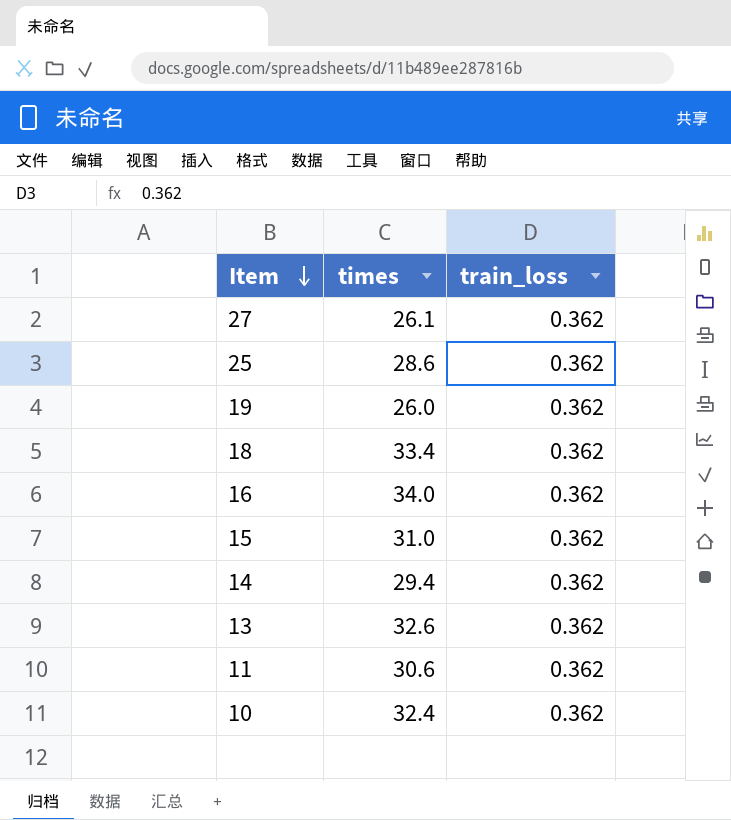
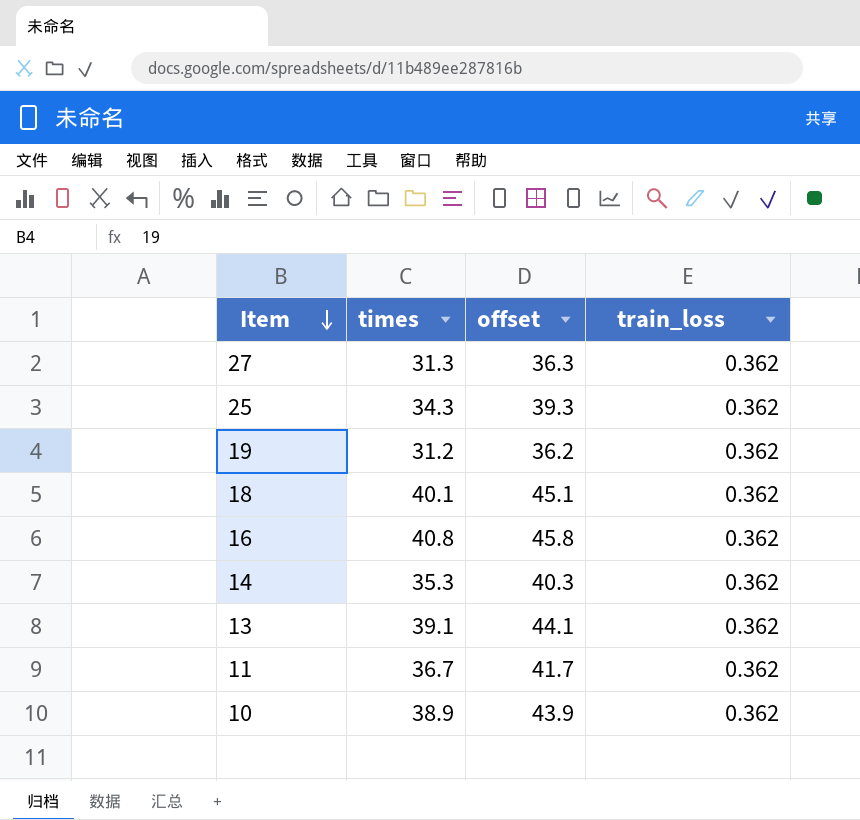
column offset | formula: none -> [times] + 5
row 15: 31.0 | 0.362 -> none
27 | times: 26.1 -> 31.3
25 | times: 28.6 -> 34.3
19 | times: 26.0 -> 31.2
18 | times: 33.4 -> 40.1
16 | times: 34.0 -> 40.8
14 | times: 29.4 -> 35.3
13 | times: 32.6 -> 39.1
11 | times: 30.6 -> 36.7
10 | times: 32.4 -> 38.9

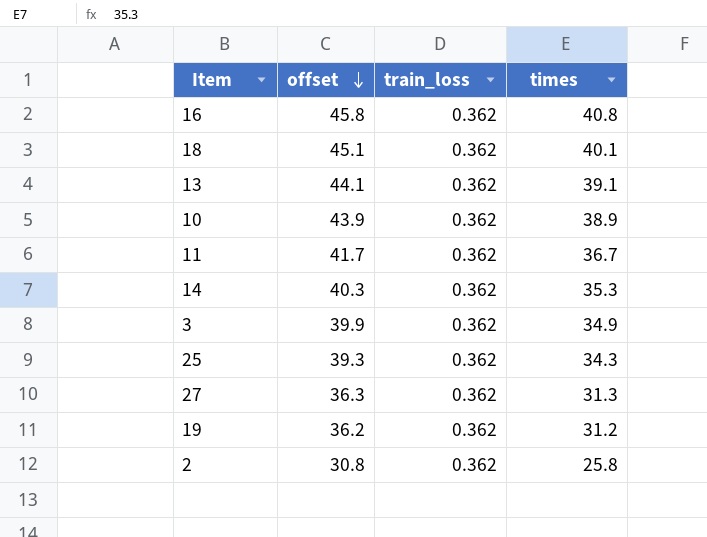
row order: Item descending -> offset descending
column times | position: 2 -> 4
row 3: none -> 39.9 | 0.362 | 34.9
row 2: none -> 30.8 | 0.362 | 25.8

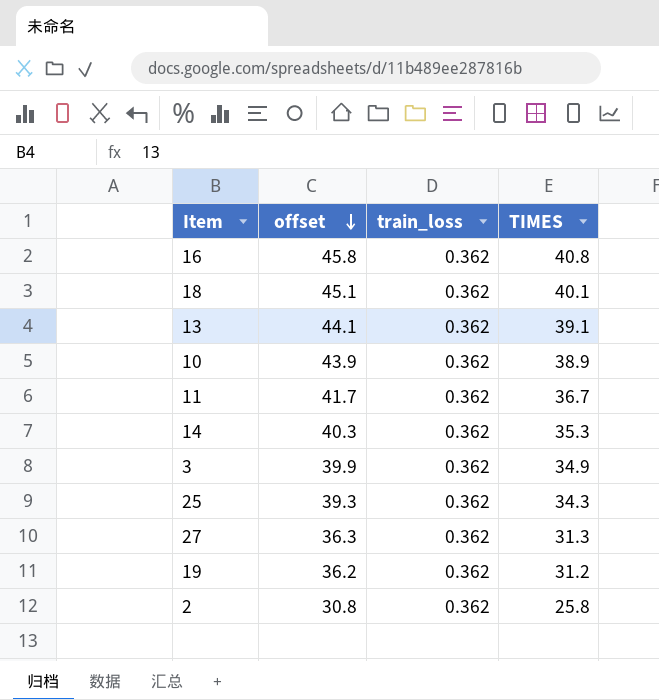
column name: times -> TIMES

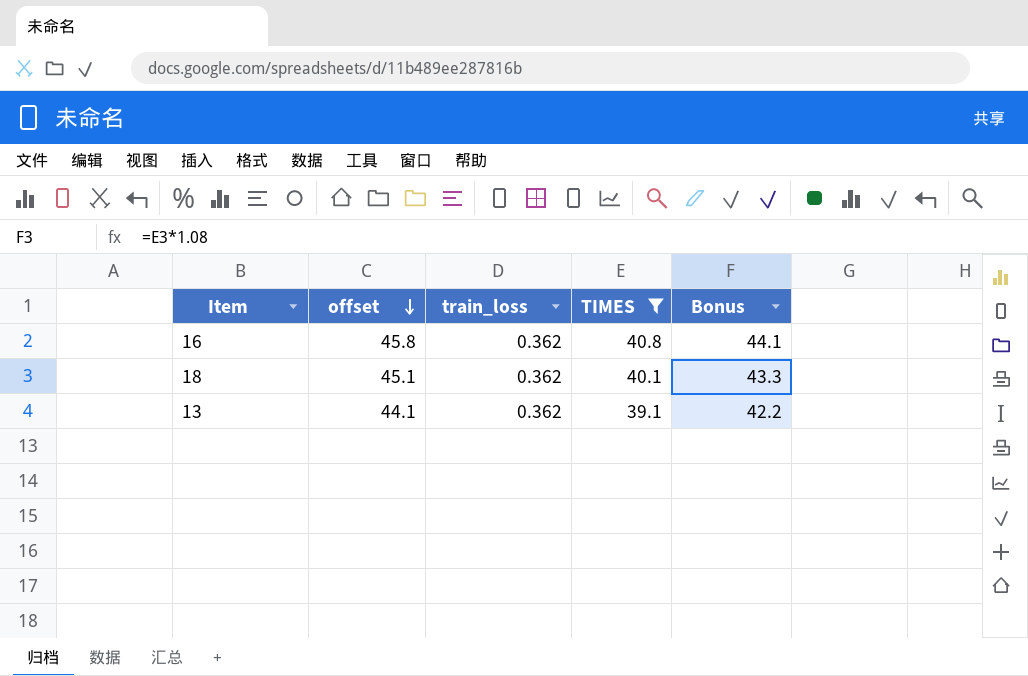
filter: none -> TIMES >= 39.1
column Bonus | formula: none -> [TIMES] * 1.08

